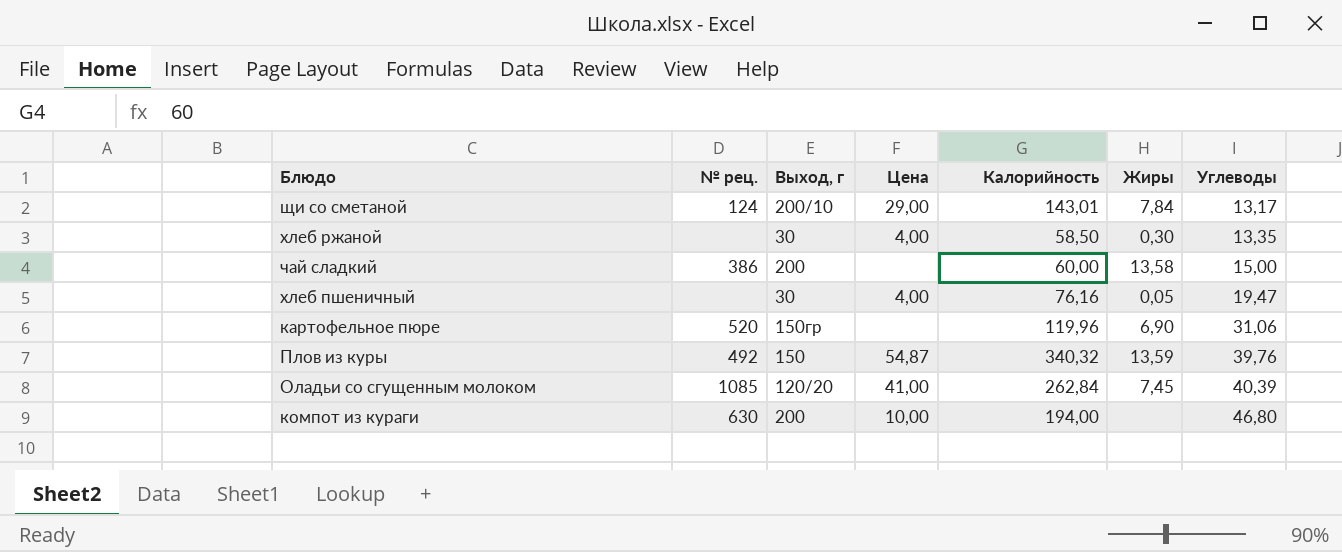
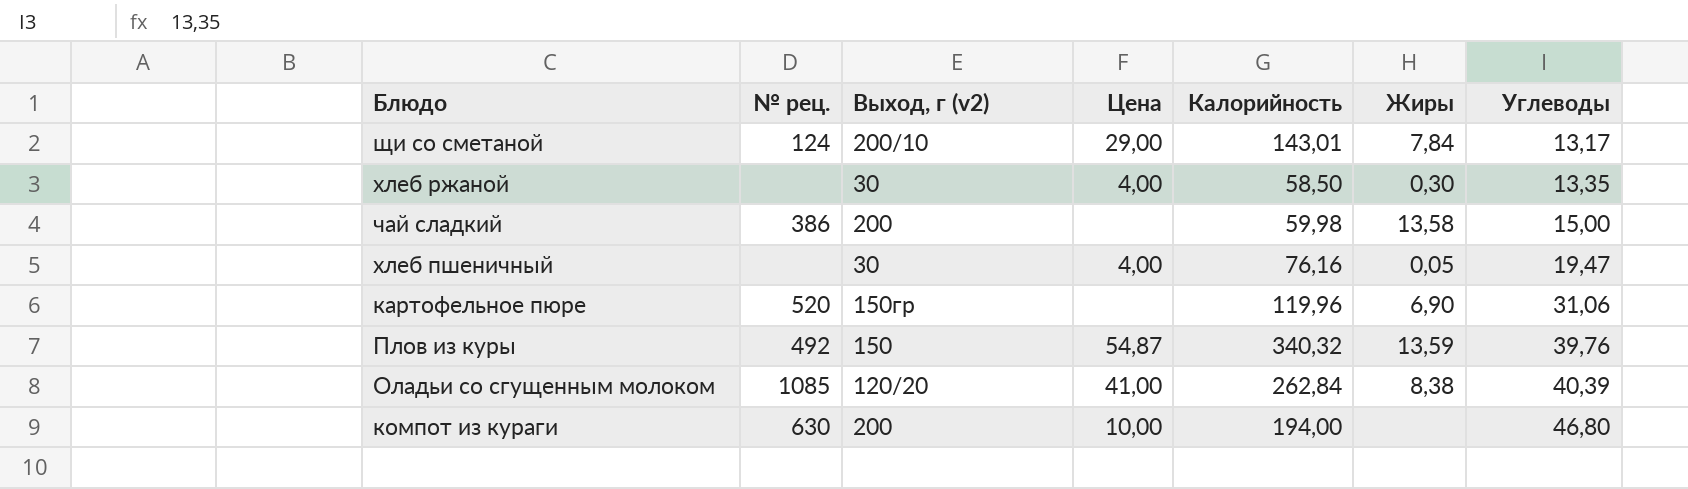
column name: Выход, г -> Выход, г (v2)
чай сладкий | Калорийность: 60,00 -> 59,98
Оладьи со сгущенным молоком | Жиры: 7,45 -> 8,38

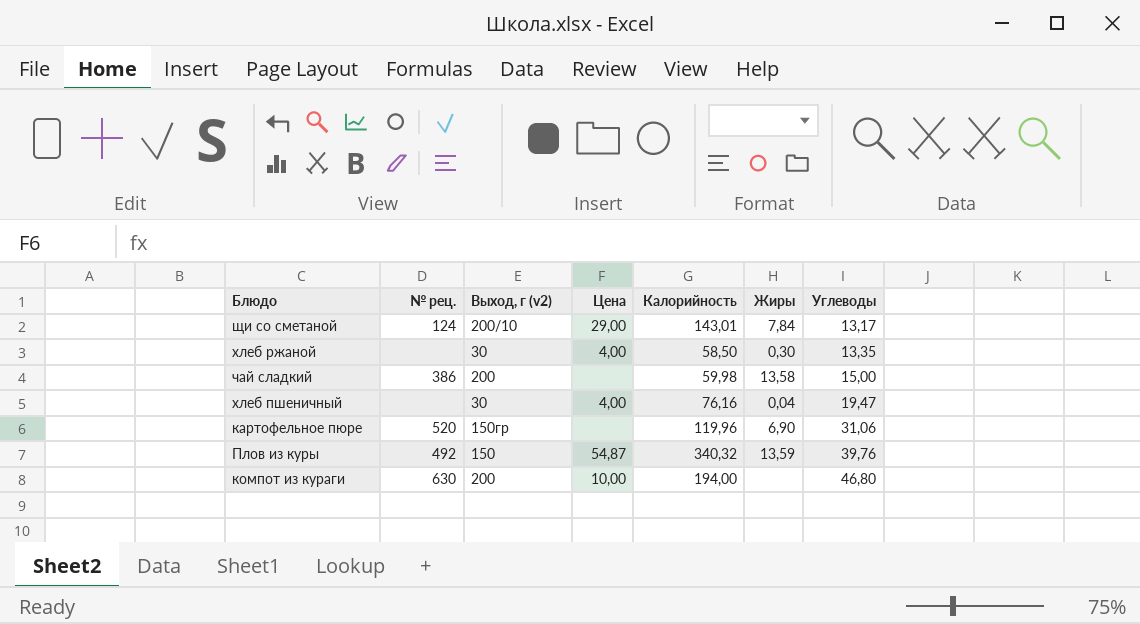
row Оладьи со сгущенным молоком: 1085 | 120/20 | 41,00 | 262,84 | 8,38 | 40,39 -> none
хлеб пшеничный | Жиры: 0,05 -> 0,04

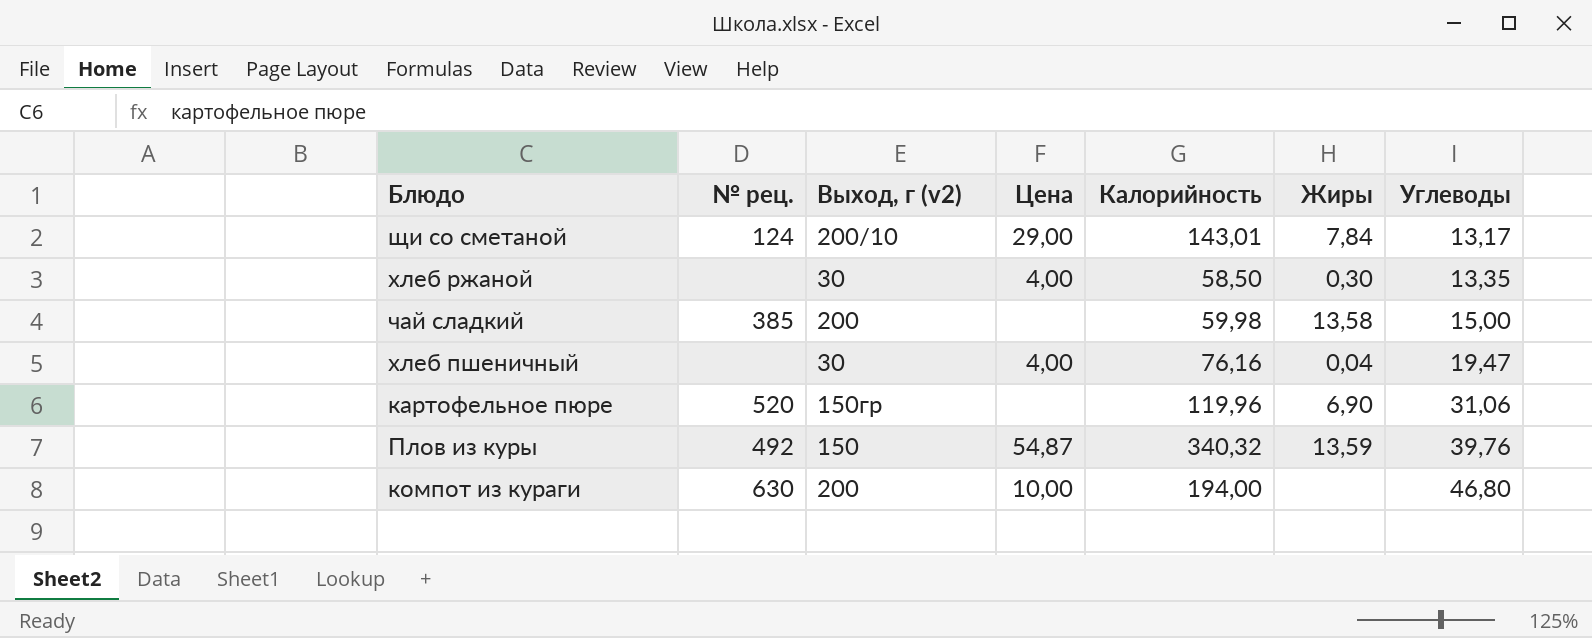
чай сладкий | № рец.: 386 -> 385

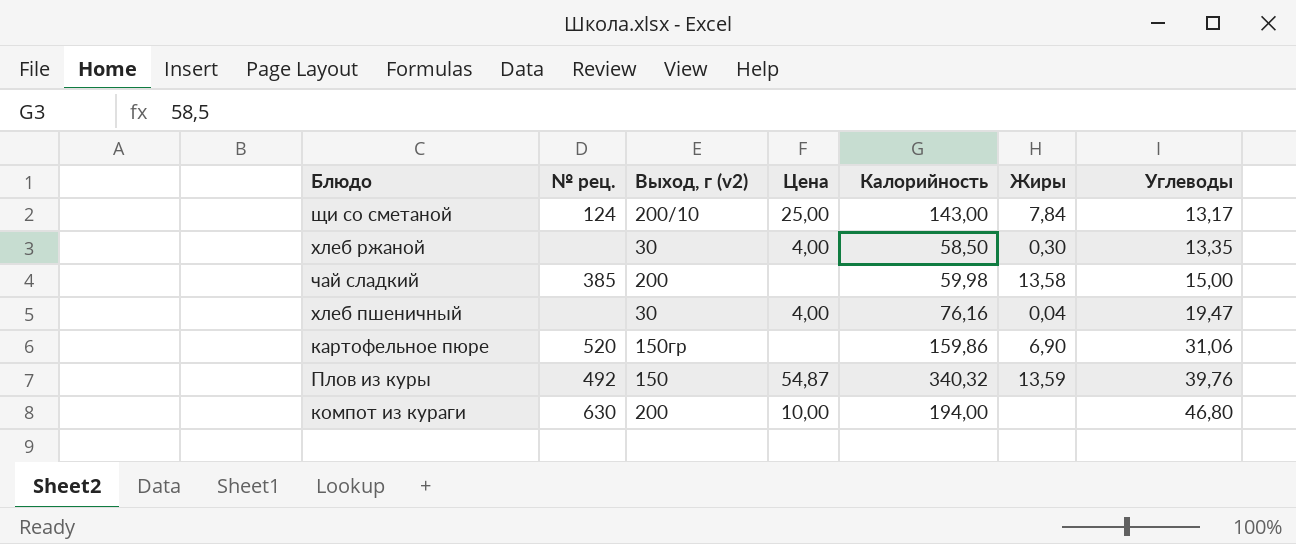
щи со сметаной | Цена: 29,00 -> 25,00
щи со сметаной | Калорийность: 143,01 -> 143,00
картофельное пюре | Калорийность: 119,96 -> 159,86

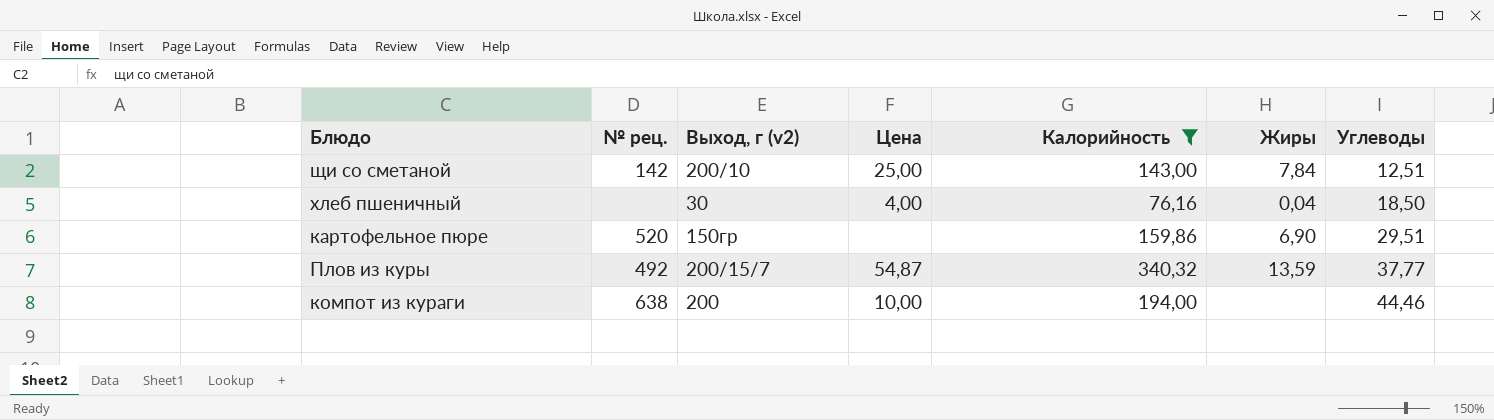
filter: none -> Калорийность >= 76,16
щи со сметаной | № рец.: 124 -> 142
щи со сметаной | Углеводы: 13,17 -> 12,51
хлеб пшеничный | Углеводы: 19,47 -> 18,50
картофельное пюре | Углеводы: 31,06 -> 29,51
Плов из куры | Выход, г (v2): 150 -> 200/15/7
Плов из куры | Углеводы: 39,76 -> 37,77
компот из кураги | № рец.: 630 -> 638
компот из кураги | Углеводы: 46,80 -> 44,46

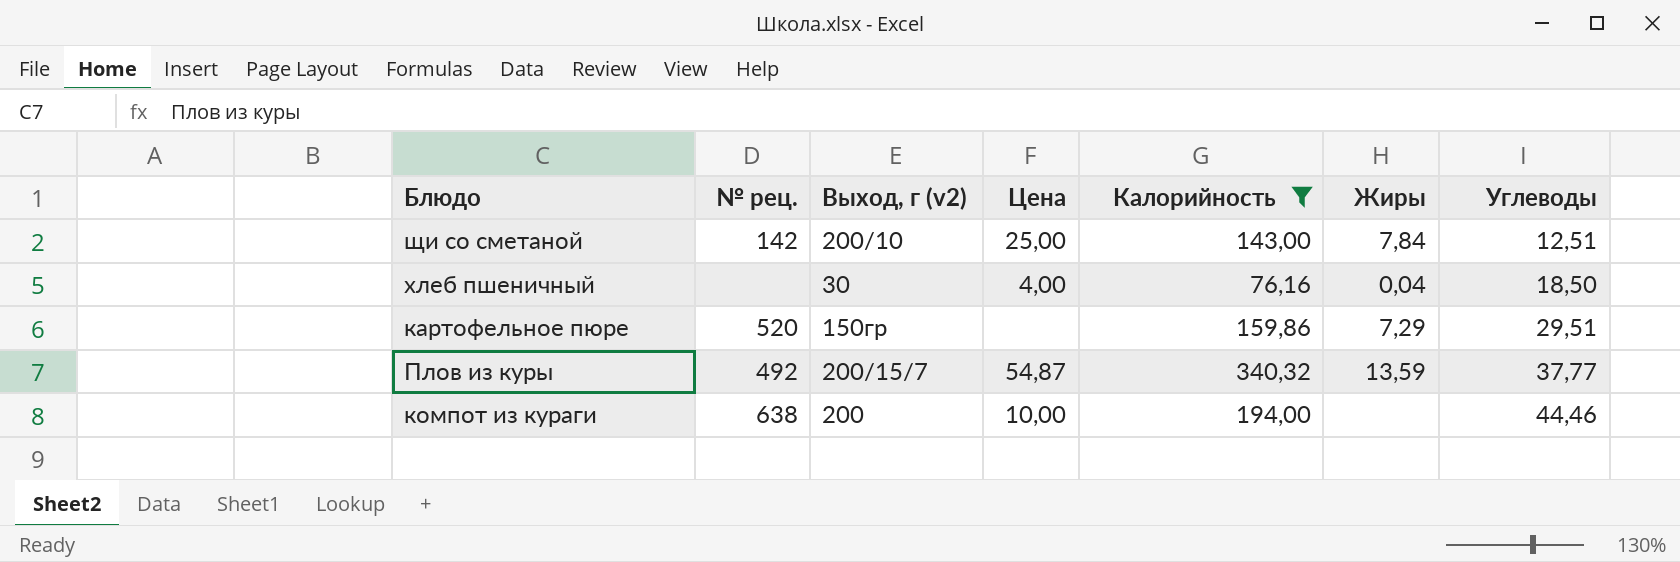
картофельное пюре | Жиры: 6,90 -> 7,29

